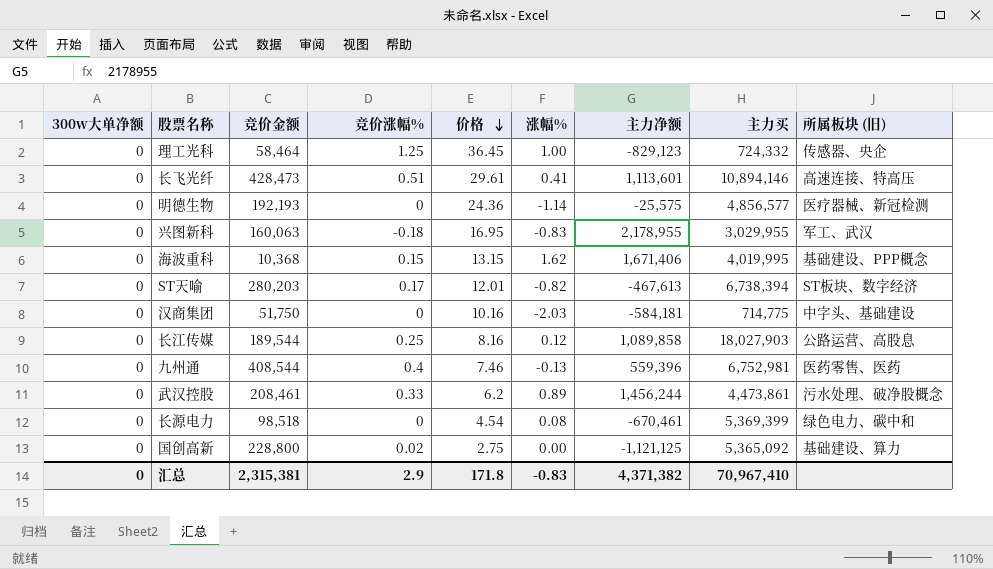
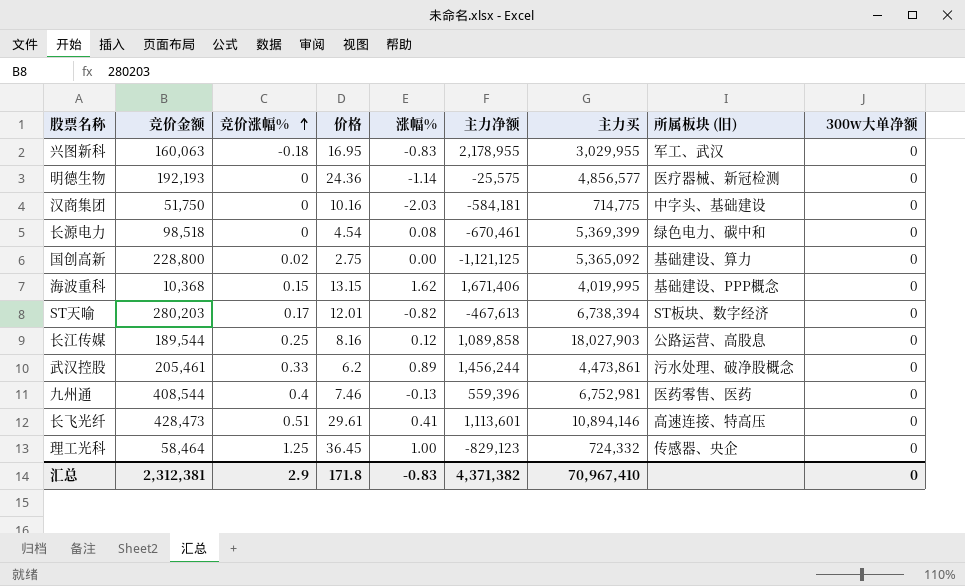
row order: 价格 descending -> 竞价涨幅% ascending
column 300w大单净额 | position: 1 -> 9
武汉控股 | 竞价金额: 208,461 -> 205,461
汇总 | 竞价金额: 2,315,381 -> 2,312,381

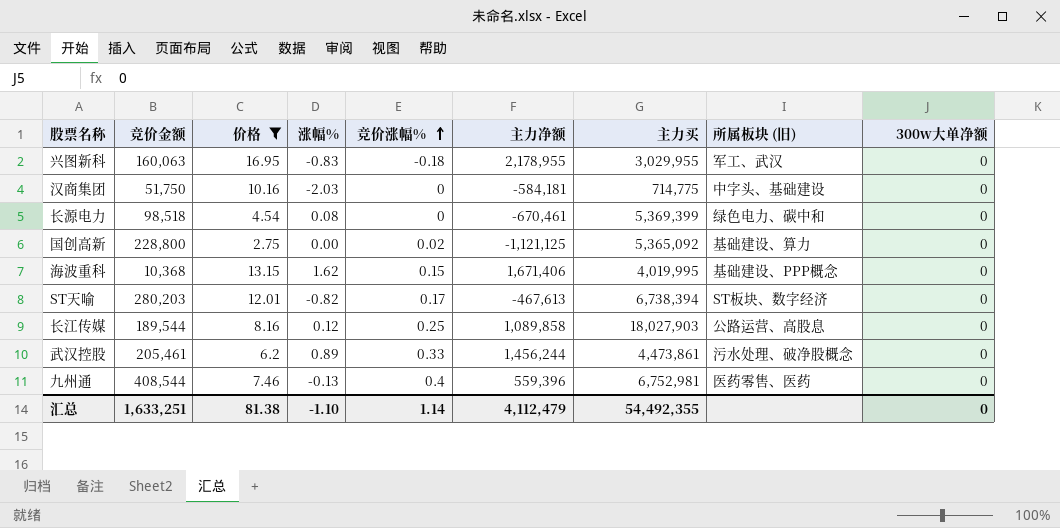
filter: none -> 价格 <= 16.95
column 竞价涨幅% | position: 3 -> 5
汇总 | 竞价金额: 2,312,381 -> 1,633,251
汇总 | 价格: 171.8 -> 81.38
汇总 | 涨幅%: -0.83 -> -1.10
汇总 | 竞价涨幅%: 2.9 -> 1.14
汇总 | 主力净额: 4,371,382 -> 4,112,479
汇总 | 主力买: 70,967,410 -> 54,492,355

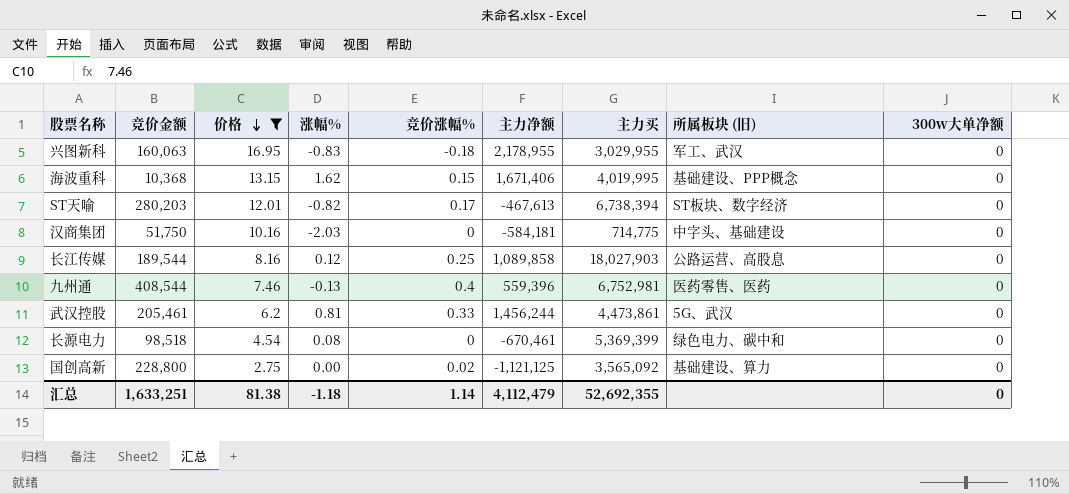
row order: 竞价涨幅% ascending -> 价格 descending
武汉控股 | 涨幅%: 0.89 -> 0.81
武汉控股 | 所属板块 (旧): 污水处理、破净股概念 -> 5G、武汉
国创高新 | 主力买: 5,365,092 -> 3,565,092
汇总 | 涨幅%: -1.10 -> -1.18
汇总 | 主力买: 54,492,355 -> 52,692,355

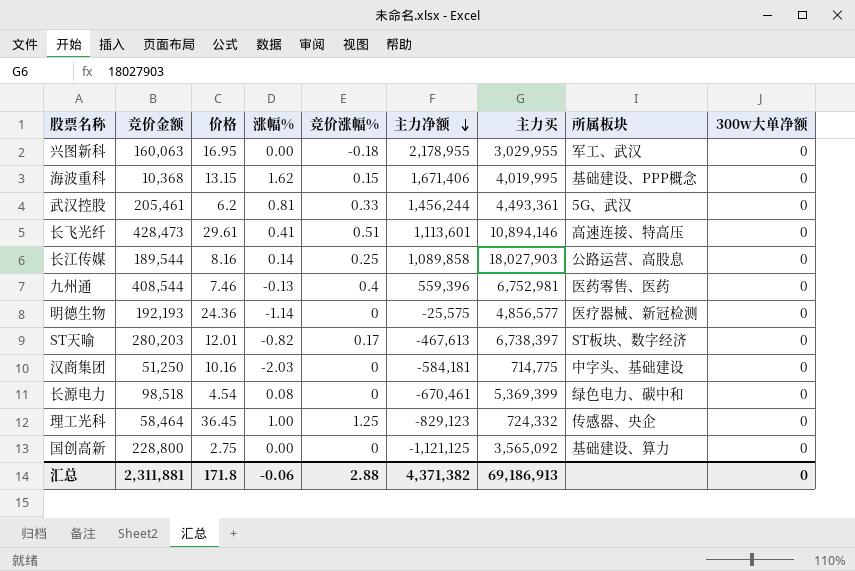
filter: 价格 <= 16.95 -> none
row order: 价格 descending -> 主力净额 descending
column name: 所属板块 (旧) -> 所属板块
兴图新科 | 涨幅%: -0.83 -> 0.00
武汉控股 | 主力买: 4,473,861 -> 4,493,361
长江传媒 | 涨幅%: 0.12 -> 0.14
ST天喻 | 主力买: 6,738,394 -> 6,738,397
汉商集团 | 竞价金额: 51,750 -> 51,250
国创高新 | 竞价涨幅%: 0.02 -> 0
汇总 | 竞价金额: 1,633,251 -> 2,311,881
汇总 | 价格: 81.38 -> 171.8
汇总 | 涨幅%: -1.18 -> -0.06
汇总 | 竞价涨幅%: 1.14 -> 2.88
汇总 | 主力净额: 4,112,479 -> 4,371,382
汇总 | 主力买: 52,692,355 -> 69,186,913

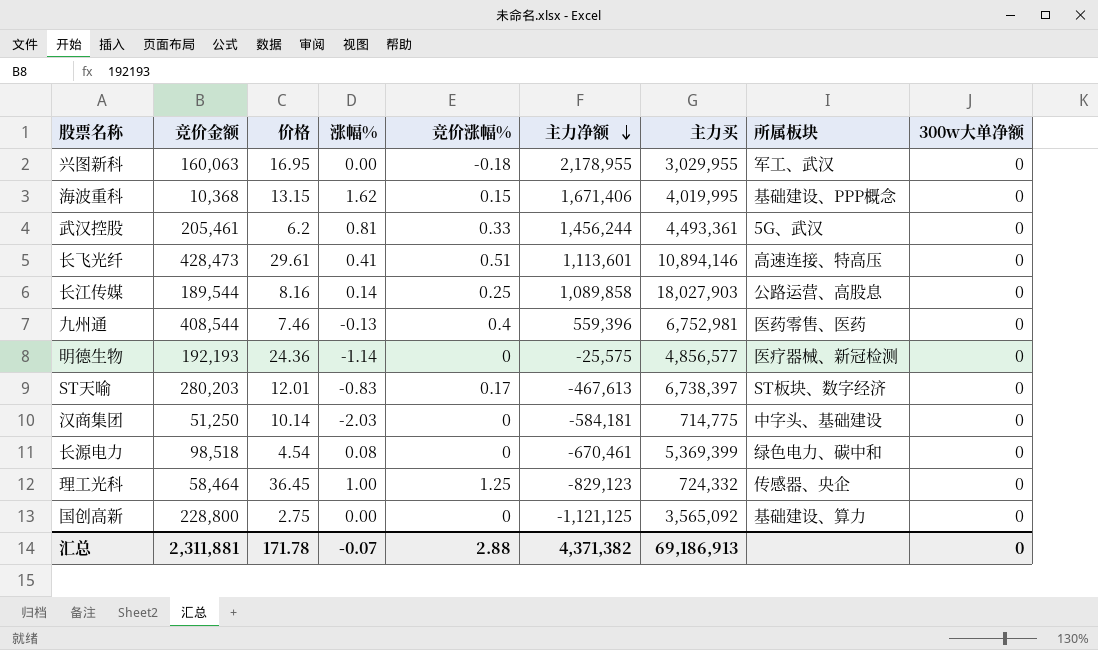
ST天喻 | 涨幅%: -0.82 -> -0.83
汉商集团 | 价格: 10.16 -> 10.14
汇总 | 价格: 171.8 -> 171.78
汇总 | 涨幅%: -0.06 -> -0.07

